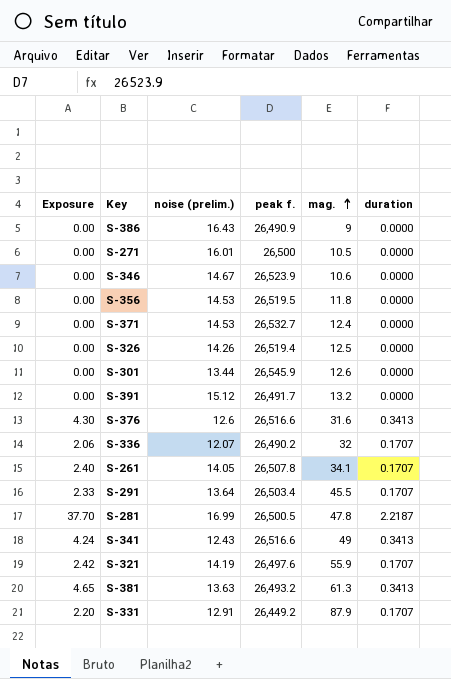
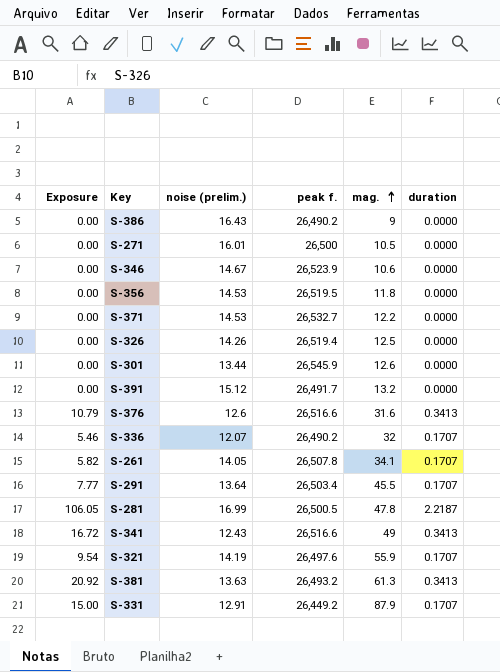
column Exposure | formula: [noise (prelim.)] * [duration] -> [mag.] * [duration]
S-386 | peak f.: 26,490.9 -> 26,490.2
S-371 | mag.: 12.4 -> 12.2

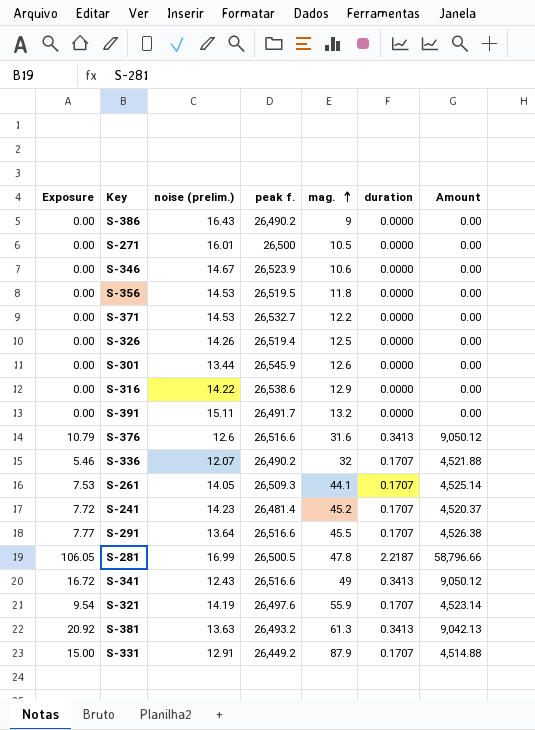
column Amount | formula: none -> [peak f.] * [duration]
row S-316: none -> 0.00 | 14.22 | 26,538.6 | 12.9 | 0.0000 | 0.00
S-391 | noise (prelim.): 15.12 -> 15.11
S-261 | Exposure: 5.82 -> 7.53
S-261 | peak f.: 26,507.8 -> 26,509.3
S-261 | mag.: 34.1 -> 44.1
row S-241: none -> 7.72 | 14.23 | 26,481.4 | 45.2 | 0.1707 | 4,520.37
S-291 | peak f.: 26,503.4 -> 26,516.6

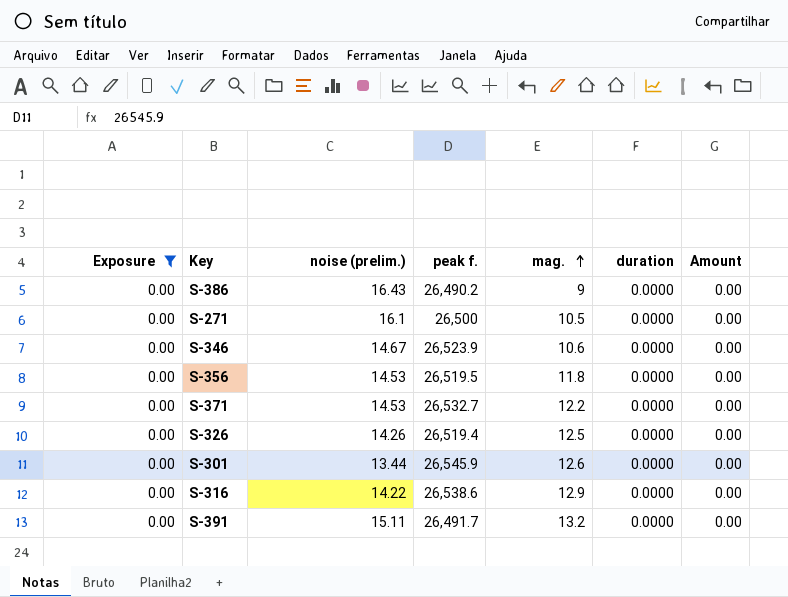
filter: none -> Exposure = 0.00
S-271 | noise (prelim.): 16.01 -> 16.1

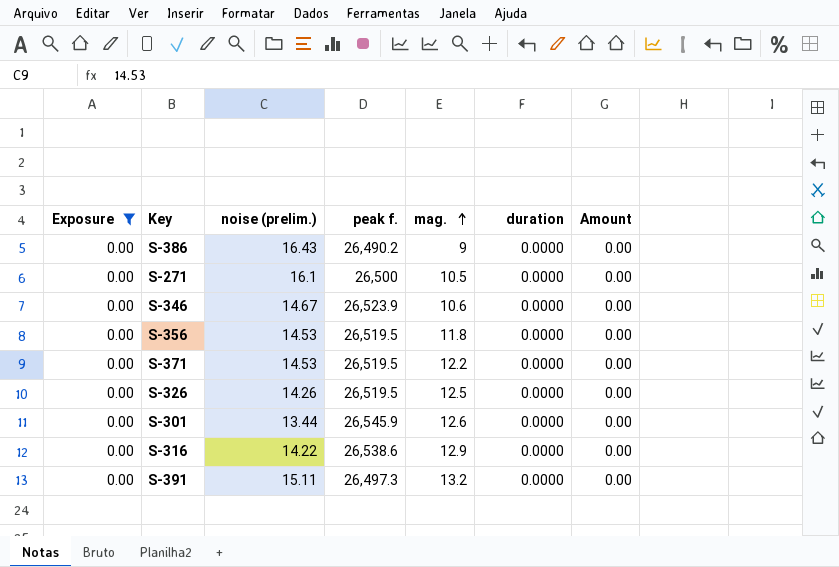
S-371 | peak f.: 26,532.7 -> 26,519.5
S-326 | peak f.: 26,519.4 -> 26,519.5
S-391 | peak f.: 26,491.7 -> 26,497.3

